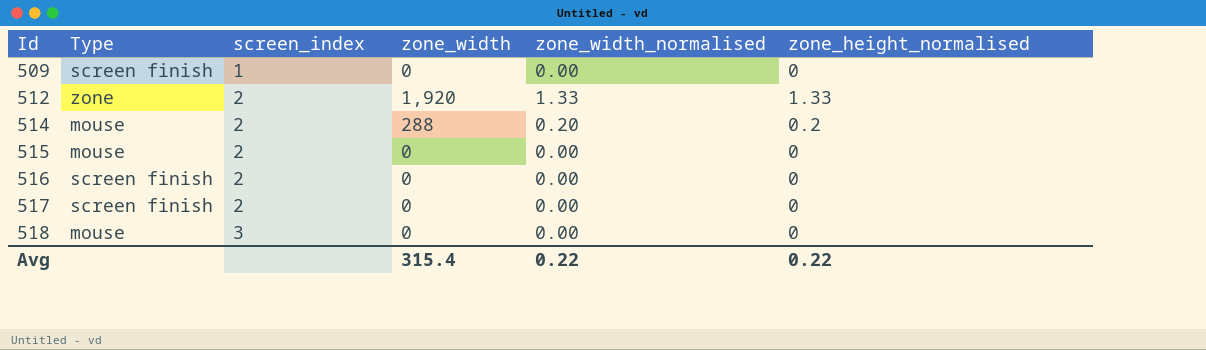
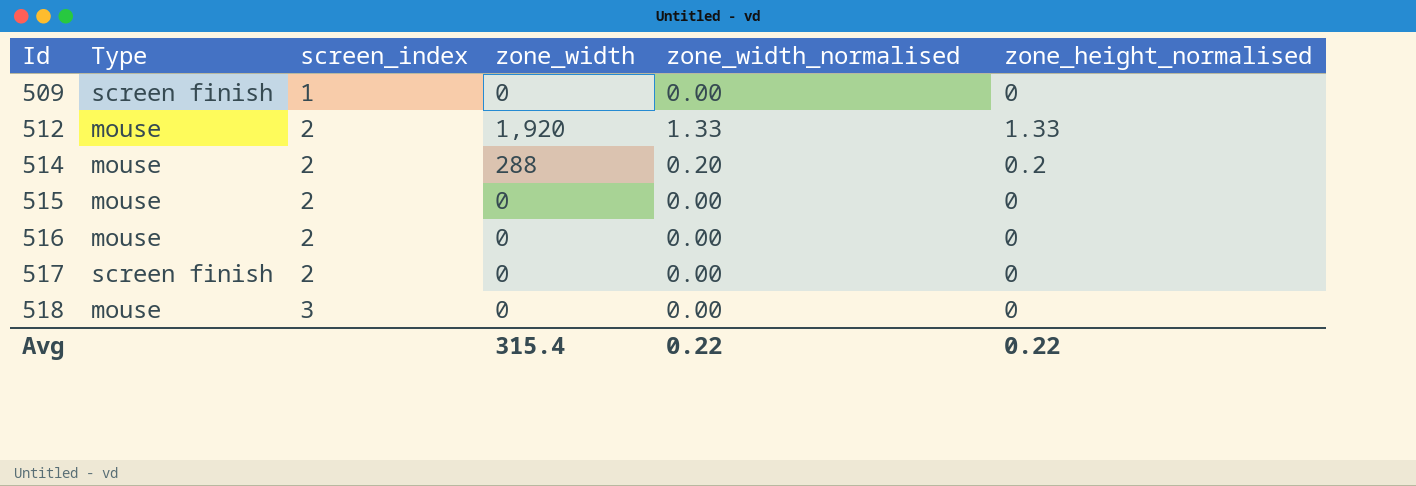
512 | Type: zone -> mouse
516 | Type: screen finish -> mouse

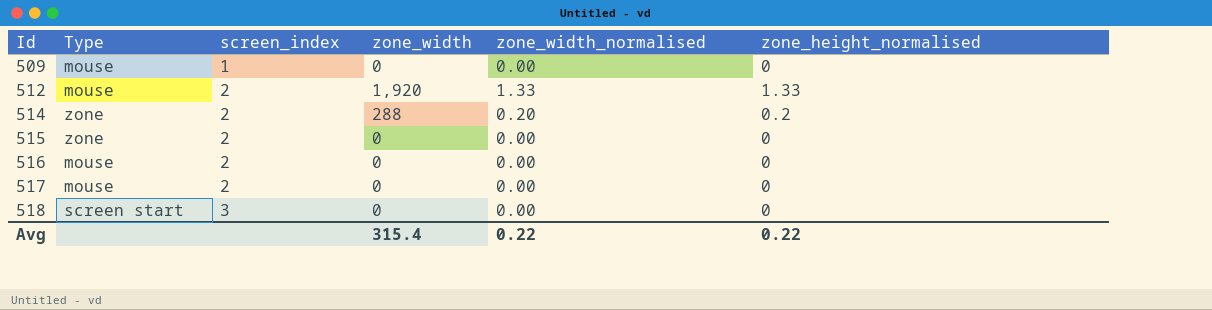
509 | Type: screen finish -> mouse
514 | Type: mouse -> zone
515 | Type: mouse -> zone
517 | Type: screen finish -> mouse
518 | Type: mouse -> screen start

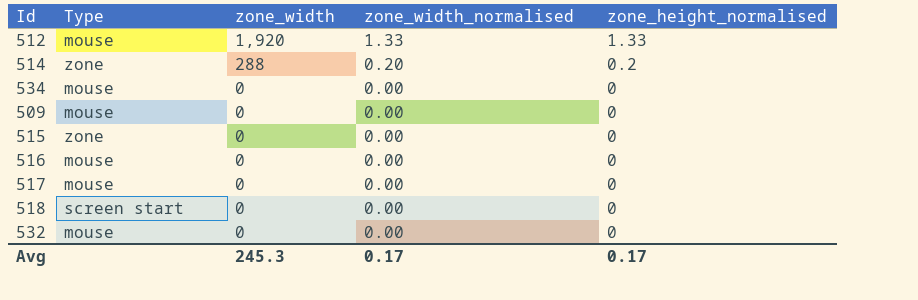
row order: Id ascending -> zone_width descending
column screen_index | position: 3 -> none
row 534: none -> mouse | 0 | 0.00 | 0
row 532: none -> mouse | 0 | 0.00 | 0
Avg | zone_width: 315.4 -> 245.3
Avg | zone_width_normalised: 0.22 -> 0.17
Avg | zone_height_normalised: 0.22 -> 0.17

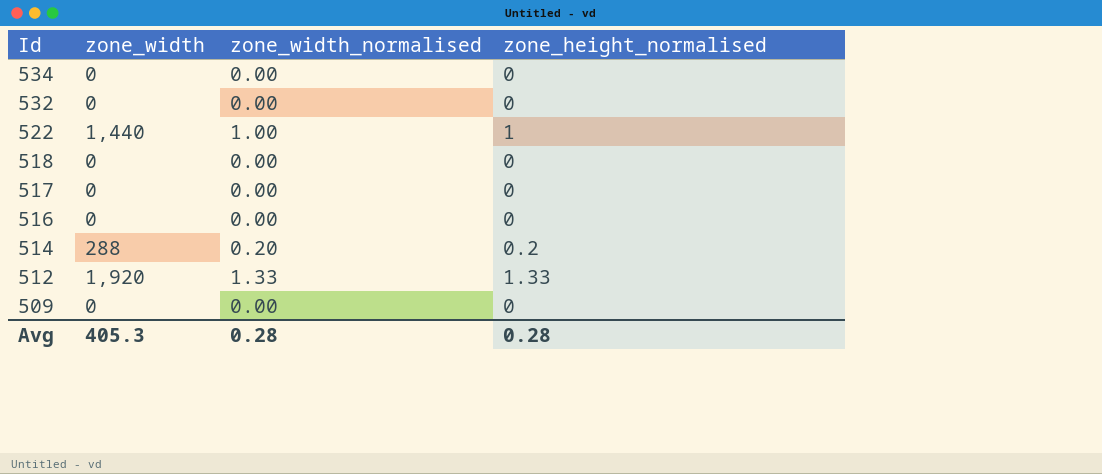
row order: zone_width descending -> Id descending
column Type | position: 2 -> none
row 515: zone | 0 | 0.00 | 0 -> none
row 522: none -> 1,440 | 1.00 | 1
Avg | zone_width: 245.3 -> 405.3
Avg | zone_width_normalised: 0.17 -> 0.28
Avg | zone_height_normalised: 0.17 -> 0.28

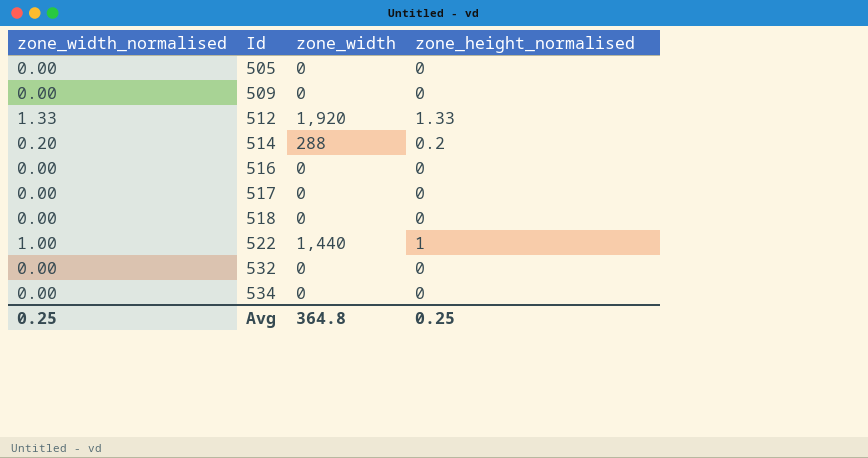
row order: Id descending -> Id ascending
column zone_width_normalised | position: 3 -> 1
row 505: none -> 0.00 | 0 | 0
Avg | zone_width_normalised: 0.28 -> 0.25
Avg | zone_width: 405.3 -> 364.8
Avg | zone_height_normalised: 0.28 -> 0.25

